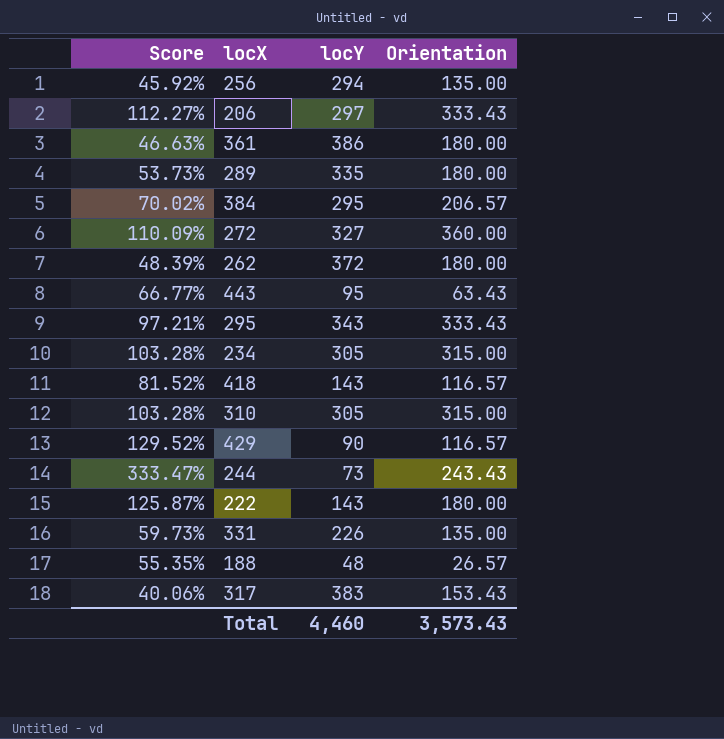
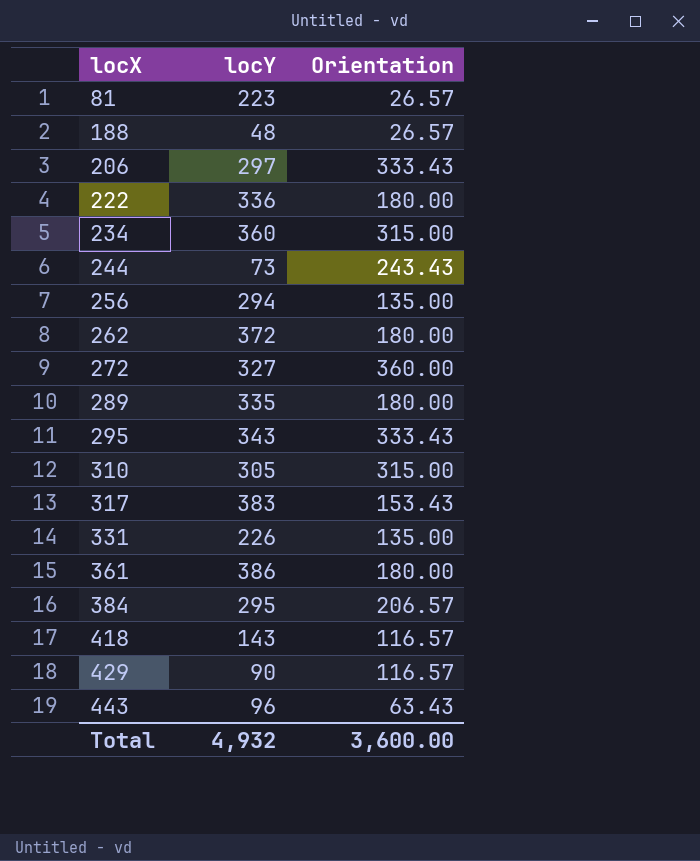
row order: none -> locX ascending
column Score | formula: [Orientation] / [locY] -> none
row 81: none -> 223 | 26.57
222 | locY: 143 -> 336
234 | locY: 305 -> 360
443 | locY: 95 -> 96
Total | locY: 4,460 -> 4,932
Total | Orientation: 3,573.43 -> 3,600.00

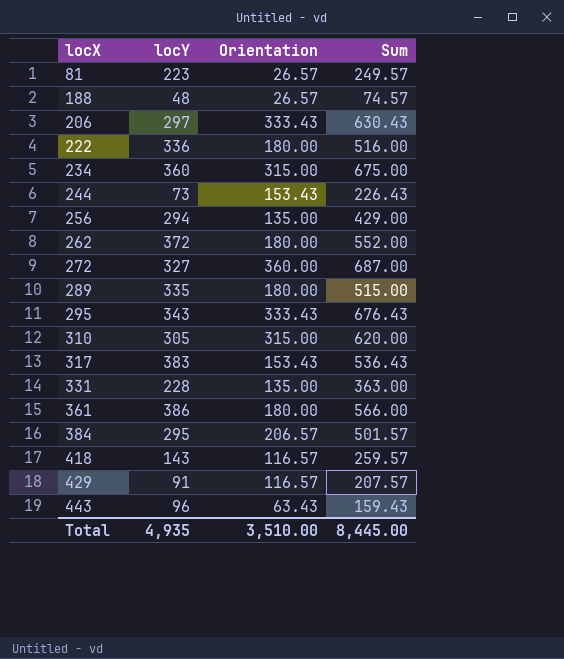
column Sum | formula: none -> [locY] + [Orientation]
244 | Orientation: 243.43 -> 153.43
331 | locY: 226 -> 228
429 | locY: 90 -> 91
Total | locY: 4,932 -> 4,935
Total | Orientation: 3,600.00 -> 3,510.00

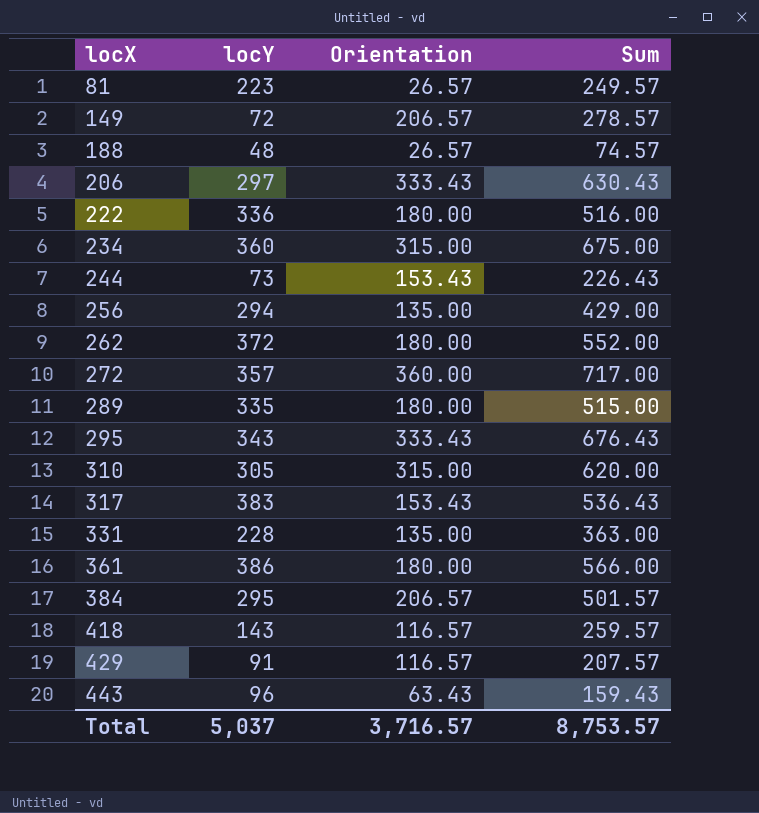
row 149: none -> 72 | 206.57 | 278.57
272 | locY: 327 -> 357
272 | Sum: 687.00 -> 717.00
Total | locY: 4,935 -> 5,037
Total | Orientation: 3,510.00 -> 3,716.57
Total | Sum: 8,445.00 -> 8,753.57

